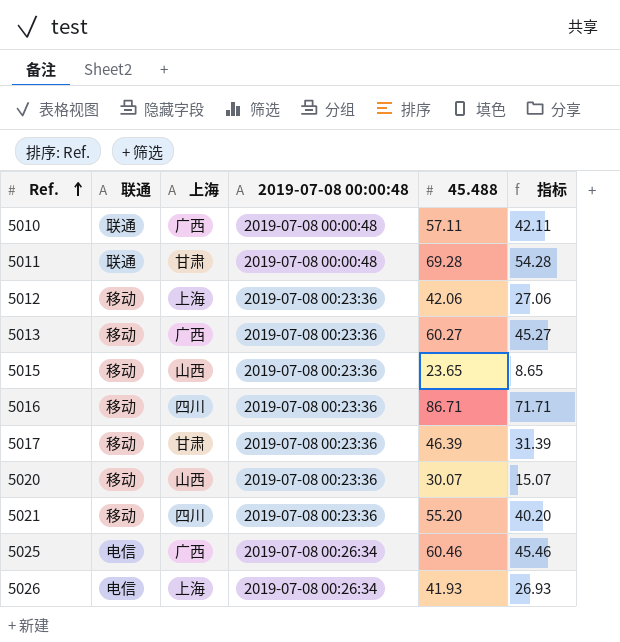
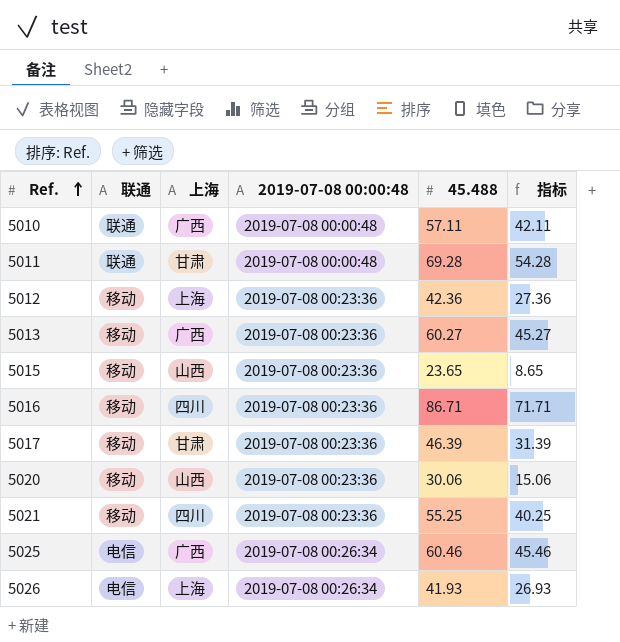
5012 | 45.488: 42.06 -> 42.36
5012 | 指标: 27.06 -> 27.36
5020 | 45.488: 30.07 -> 30.06
5020 | 指标: 15.07 -> 15.06
5021 | 45.488: 55.20 -> 55.25
5021 | 指标: 40.20 -> 40.25

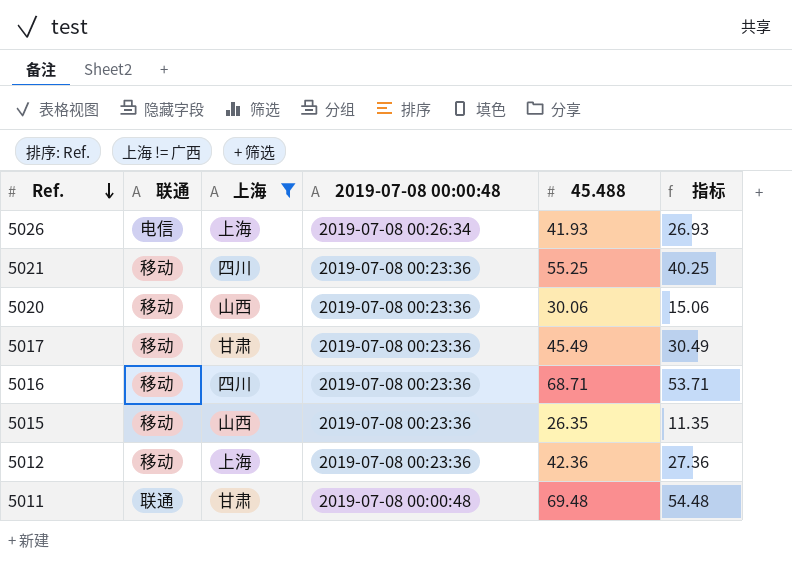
filter: none -> 上海 != 广西
row order: Ref. ascending -> Ref. descending
5017 | 45.488: 46.39 -> 45.49
5017 | 指标: 31.39 -> 30.49
5016 | 45.488: 86.71 -> 68.71
5016 | 指标: 71.71 -> 53.71
5015 | 45.488: 23.65 -> 26.35
5015 | 指标: 8.65 -> 11.35
5011 | 45.488: 69.28 -> 69.48
5011 | 指标: 54.28 -> 54.48

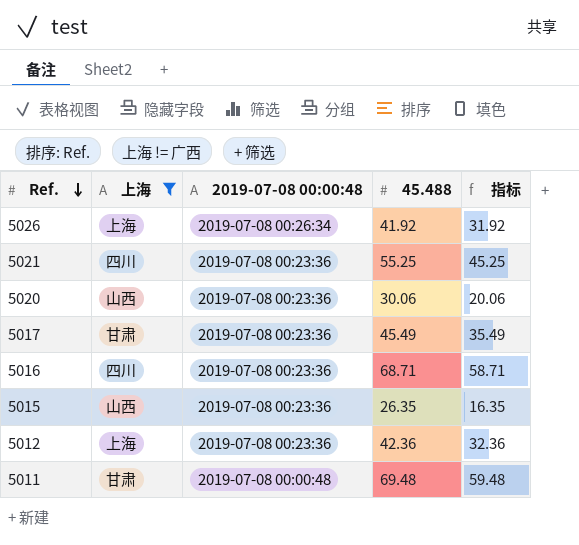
column 联通 | position: 2 -> none
column 指标 | formula: [45.488] - 15 -> [45.488] - 10
5026 | 45.488: 41.93 -> 41.92

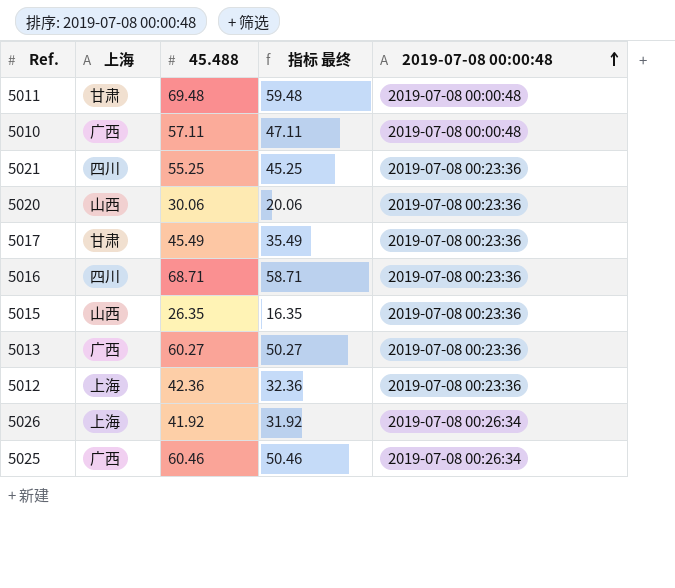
filter: 上海 != 广西 -> none
row order: Ref. descending -> 2019-07-08 00:00:48 ascending
column name: 指标 -> 指标 最终
column 2019-07-08 00:00:48 | position: 3 -> 5

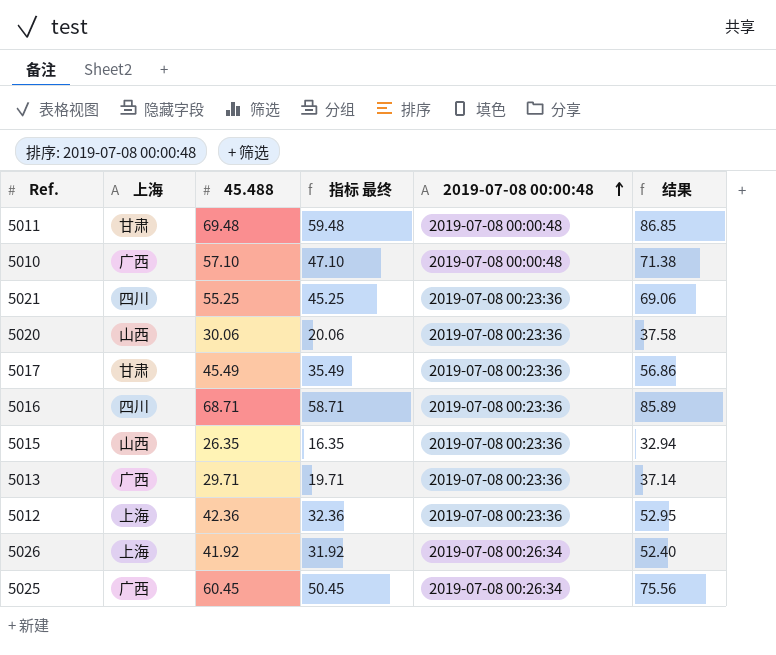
column 结果 | formula: none -> [45.488] * 1.25
5010 | 45.488: 57.11 -> 57.10
5010 | 指标 最终: 47.11 -> 47.10
5013 | 45.488: 60.27 -> 29.71
5013 | 指标 最终: 50.27 -> 19.71
5025 | 45.488: 60.46 -> 60.45
5025 | 指标 最终: 50.46 -> 50.45

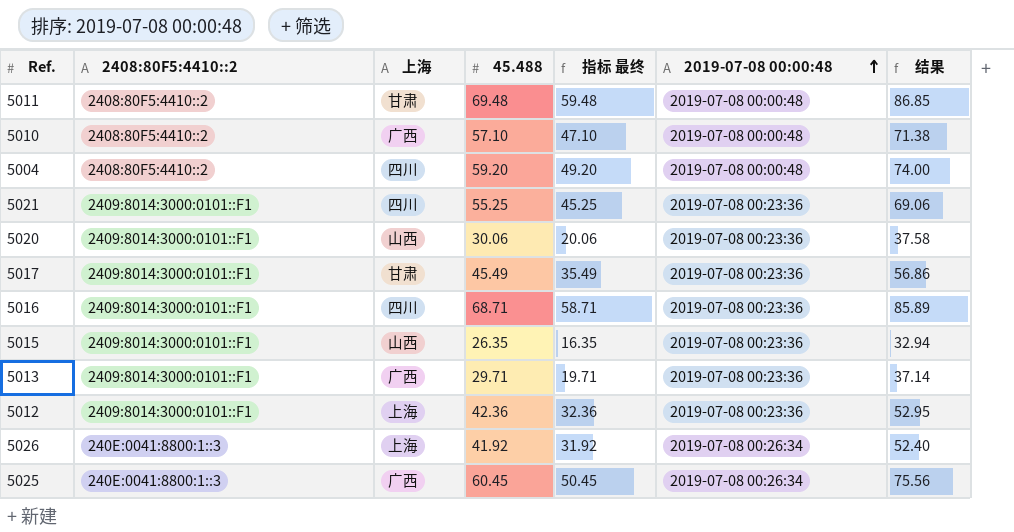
column 2408:80F5:4410::2 | position: none -> 2
row 5004: none -> 2408:80F5:4410::2 | 四川 | 59.20 | 49.20 | 2019-07-08 00:00:48 | 74.00

